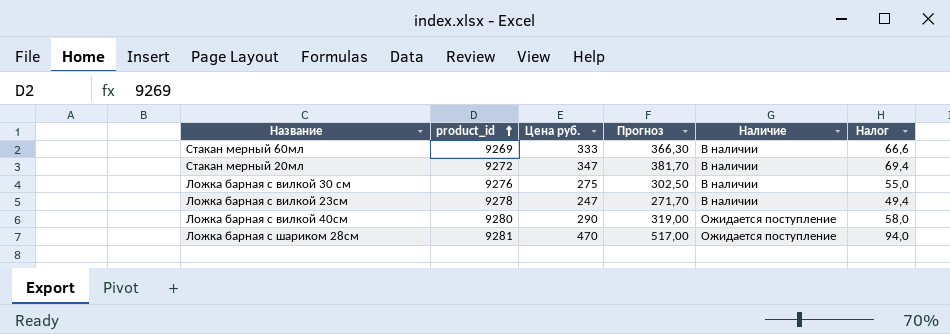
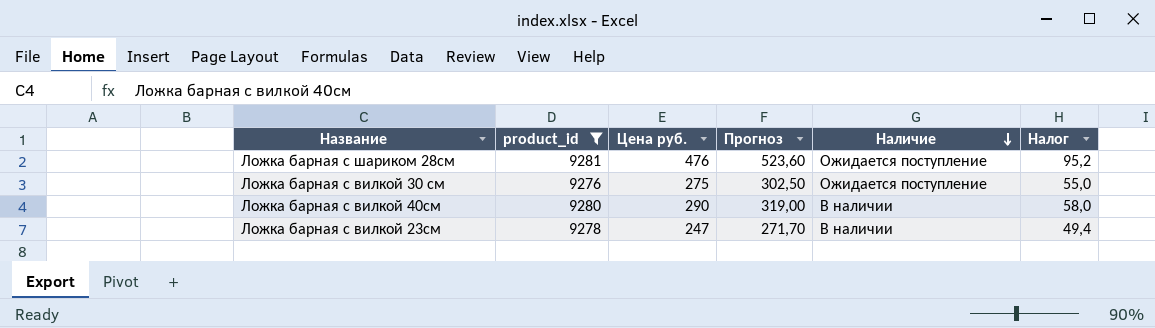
filter: none -> product_id >= 9276
row order: product_id ascending -> Наличие descending
Ложка барная с шариком 28см | Цена руб.: 470 -> 476
Ложка барная с шариком 28см | Прогноз: 517,00 -> 523,60
Ложка барная с шариком 28см | Налог: 94,0 -> 95,2
Ложка барная с вилкой 30 см | Наличие: В наличии -> Ожидается поступление
Ложка барная с вилкой 40см | Наличие: Ожидается поступление -> В наличии

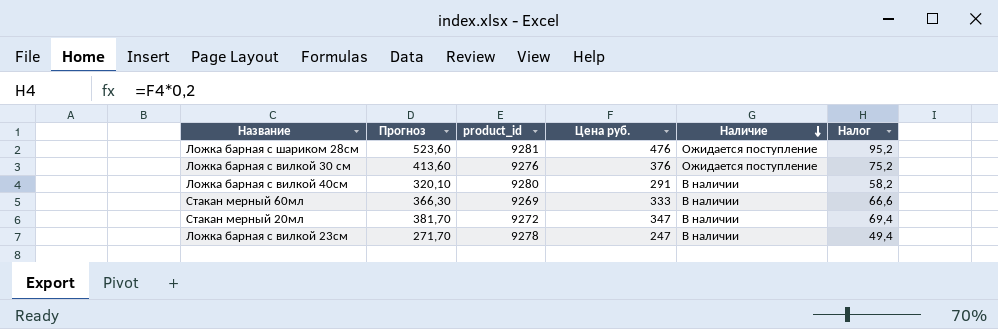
filter: product_id >= 9276 -> none
column Прогноз | position: 4 -> 2
Ложка барная с вилкой 30 см | Прогноз: 302,50 -> 413,60
Ложка барная с вилкой 30 см | Цена руб.: 275 -> 376
Ложка барная с вилкой 30 см | Налог: 55,0 -> 75,2
Ложка барная с вилкой 40см | Прогноз: 319,00 -> 320,10
Ложка барная с вилкой 40см | Цена руб.: 290 -> 291
Ложка барная с вилкой 40см | Налог: 58,0 -> 58,2

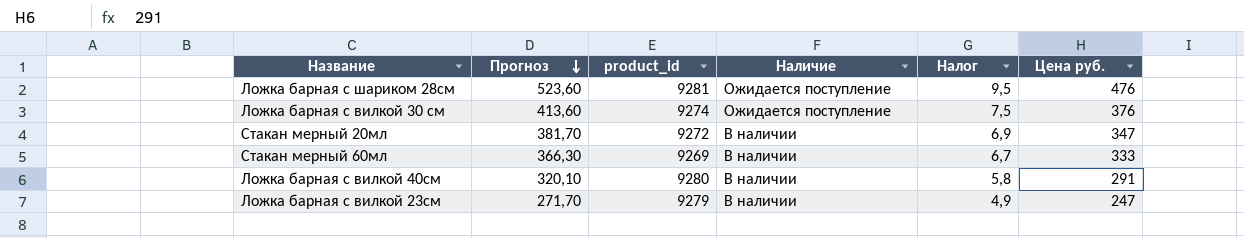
row order: Наличие descending -> Прогноз descending
column Налог | formula: [Цена руб.] * 0,2 -> [Цена руб.] * 0,02
column Цена руб. | position: 4 -> 6
Ложка барная с вилкой 30 см | product_id: 9276 -> 9274
Ложка барная с вилкой 23см | product_id: 9278 -> 9279

